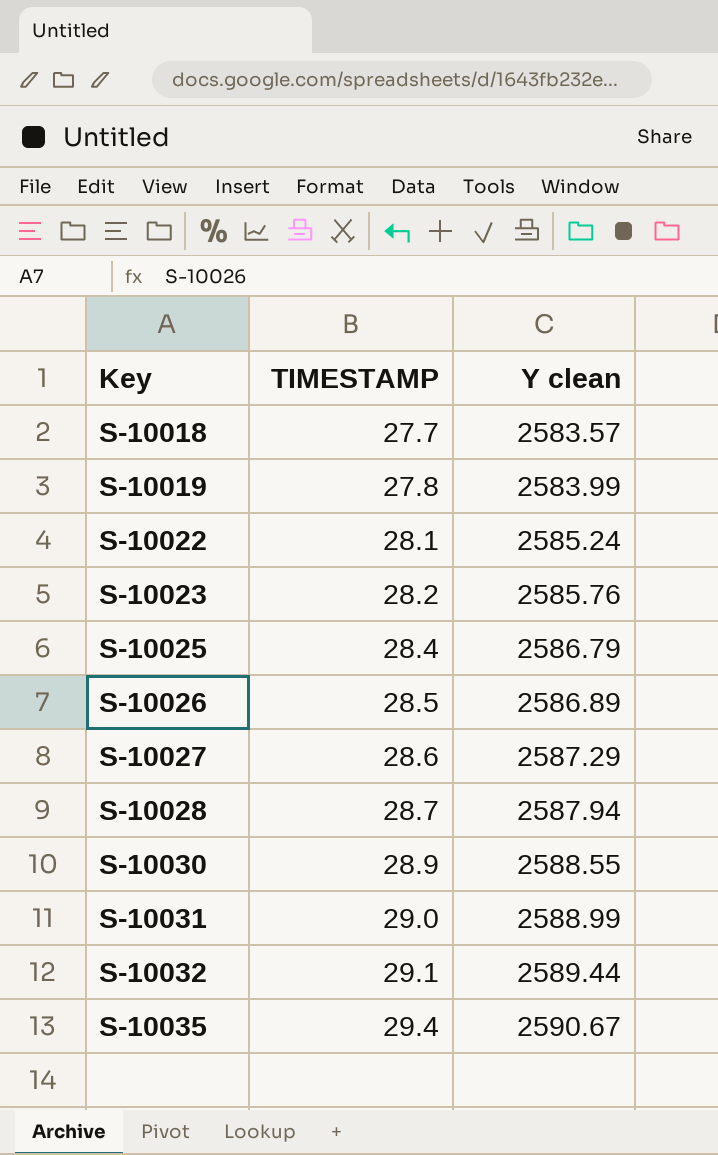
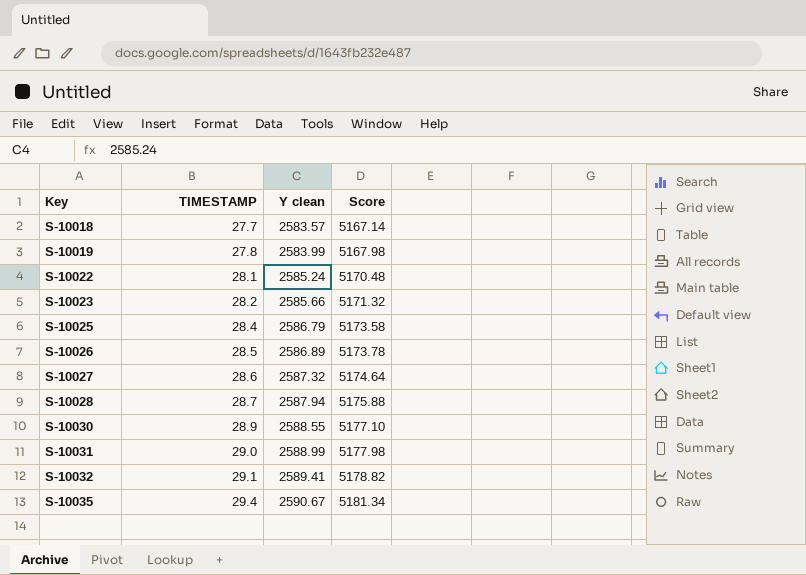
column Score | formula: none -> [Y clean] * 2
S-10023 | Y clean: 2585.76 -> 2585.66
S-10027 | Y clean: 2587.29 -> 2587.32
S-10032 | Y clean: 2589.44 -> 2589.41

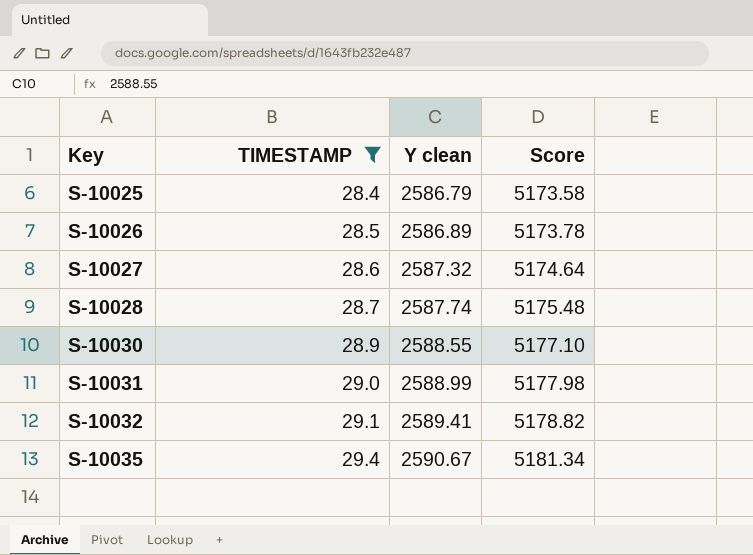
filter: none -> TIMESTAMP >= 28.4
S-10028 | Y clean: 2587.94 -> 2587.74
S-10028 | Score: 5175.88 -> 5175.48

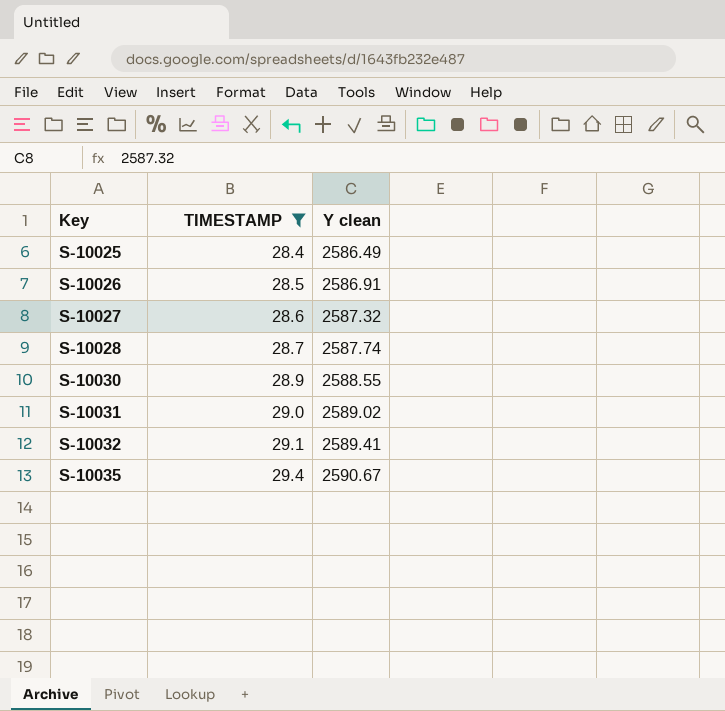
column Score | formula: [Y clean] * 2 -> none
S-10025 | Y clean: 2586.79 -> 2586.49
S-10026 | Y clean: 2586.89 -> 2586.91
S-10031 | Y clean: 2588.99 -> 2589.02

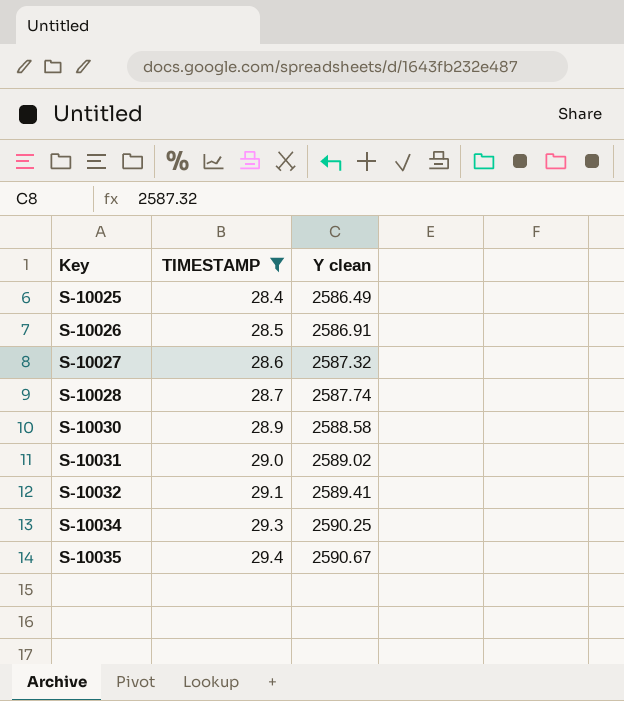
S-10030 | Y clean: 2588.55 -> 2588.58
row S-10034: none -> 29.3 | 2590.25

